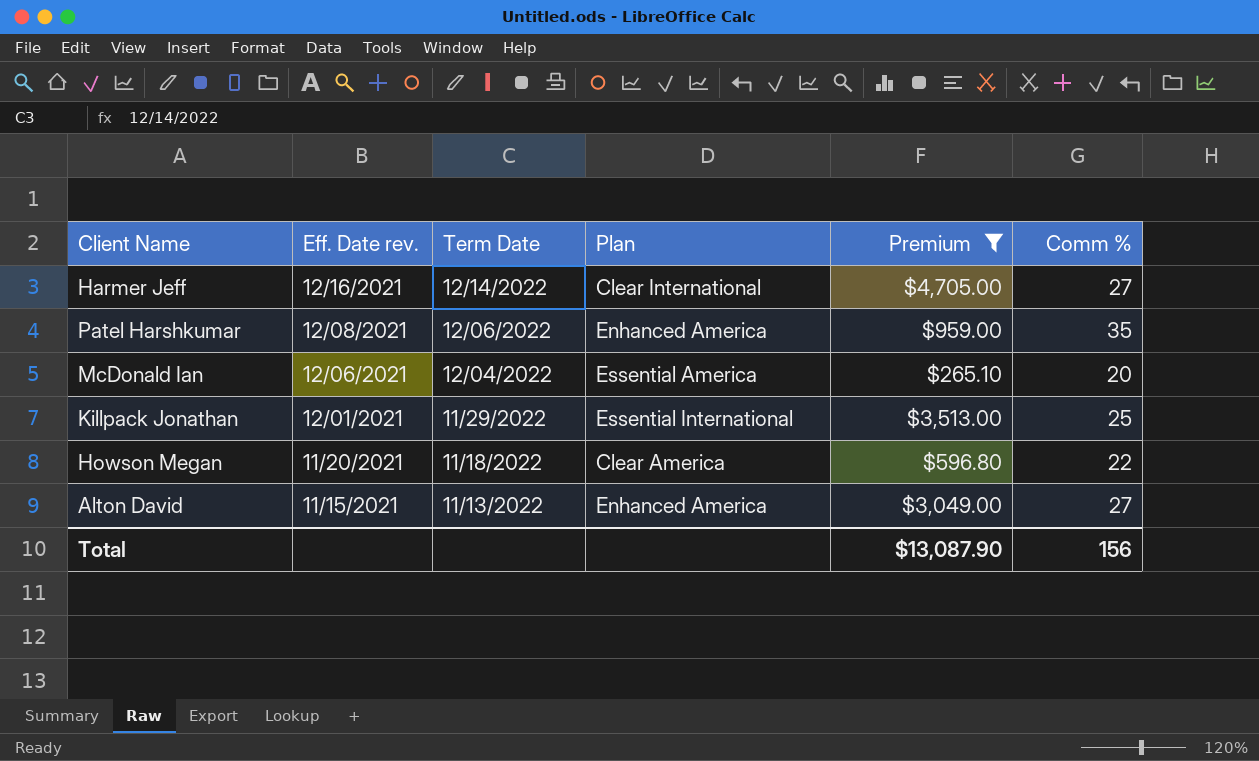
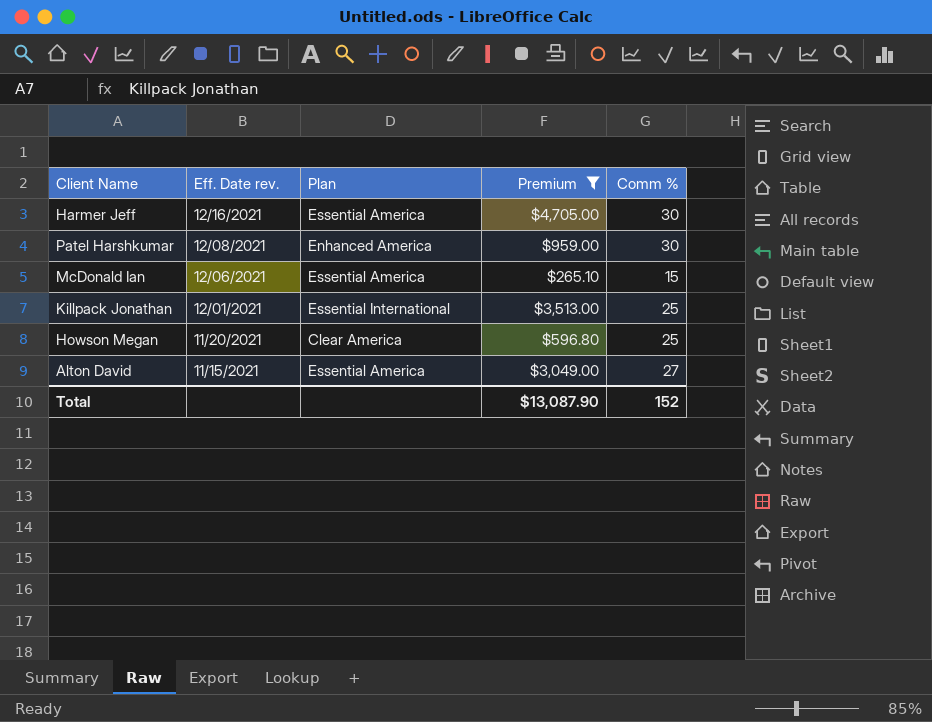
column Term Date | position: 3 -> none
Harmer Jeff | Plan: Clear International -> Essential America
Harmer Jeff | Comm %: 27 -> 30
Patel Harshkumar | Comm %: 35 -> 30
McDonald Ian | Comm %: 20 -> 15
Howson Megan | Comm %: 22 -> 25
Alton David | Plan: Enhanced America -> Essential America
Total | Comm %: 156 -> 152

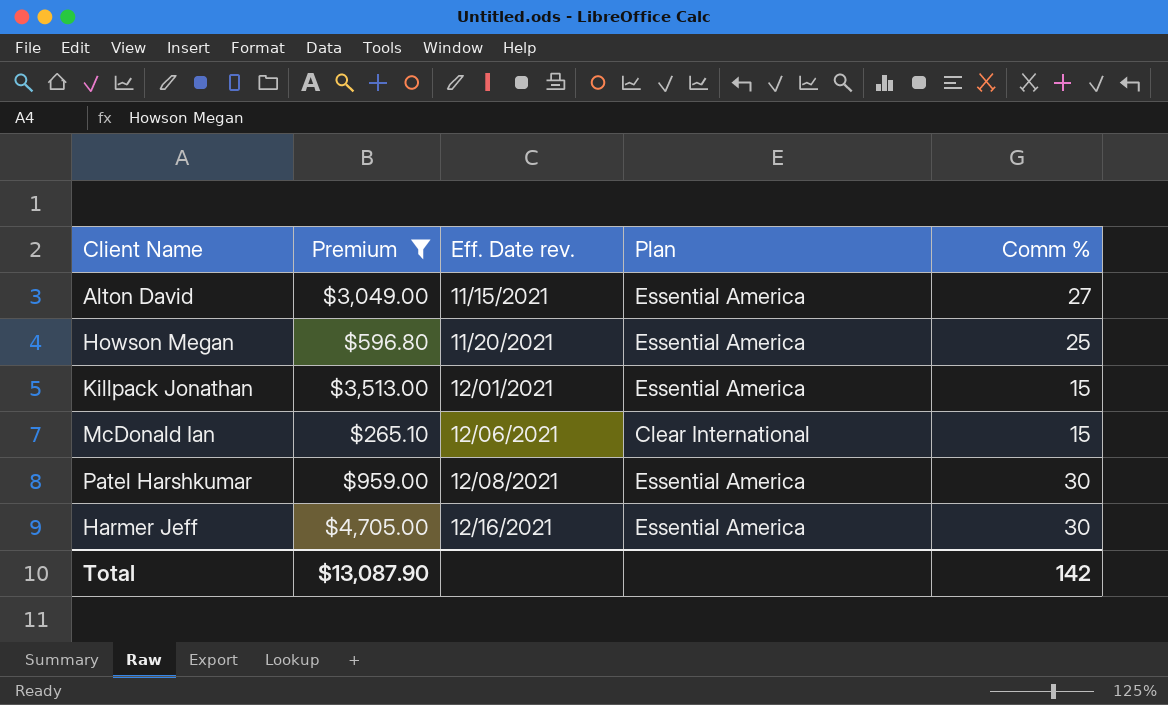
row order: Eff. Date rev. descending -> Eff. Date rev. ascending
column Premium | position: 4 -> 2
Howson Megan | Plan: Clear America -> Essential America
Killpack Jonathan | Plan: Essential International -> Essential America
Killpack Jonathan | Comm %: 25 -> 15
McDonald Ian | Plan: Essential America -> Clear International
Patel Harshkumar | Plan: Enhanced America -> Essential America
Total | Comm %: 152 -> 142

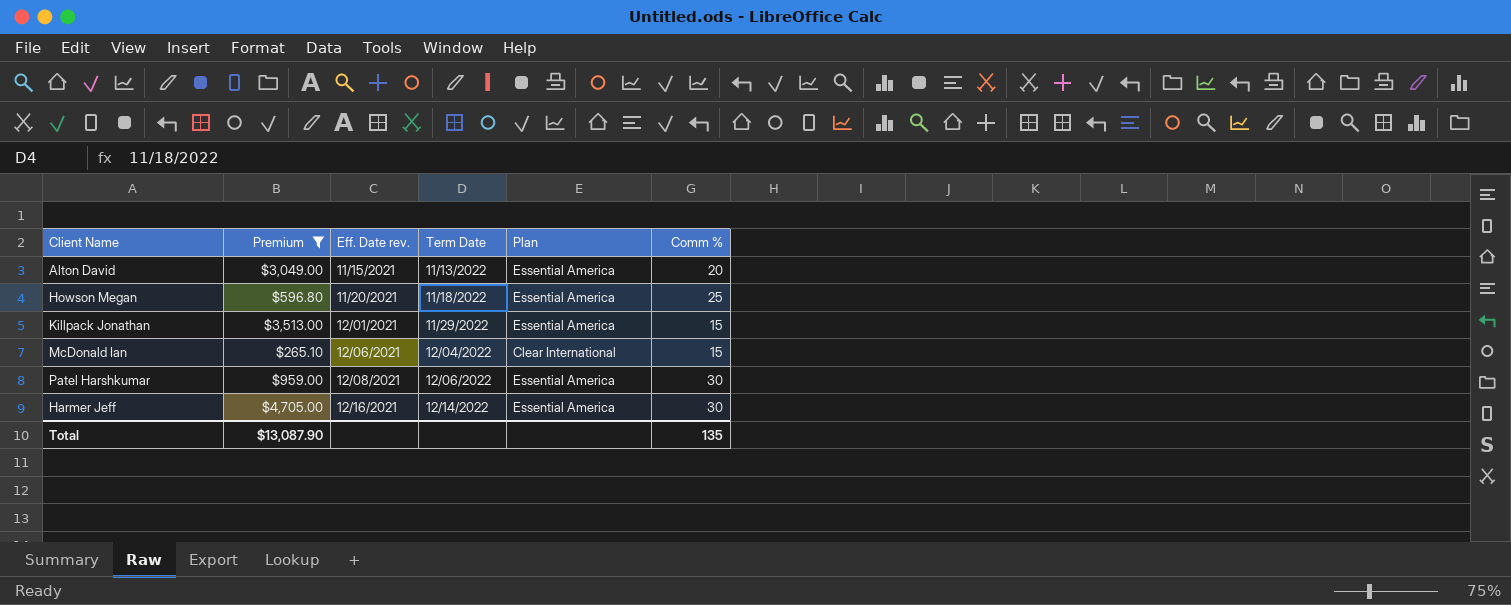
column Term Date | position: none -> 4
Alton David | Comm %: 27 -> 20
Total | Comm %: 142 -> 135

